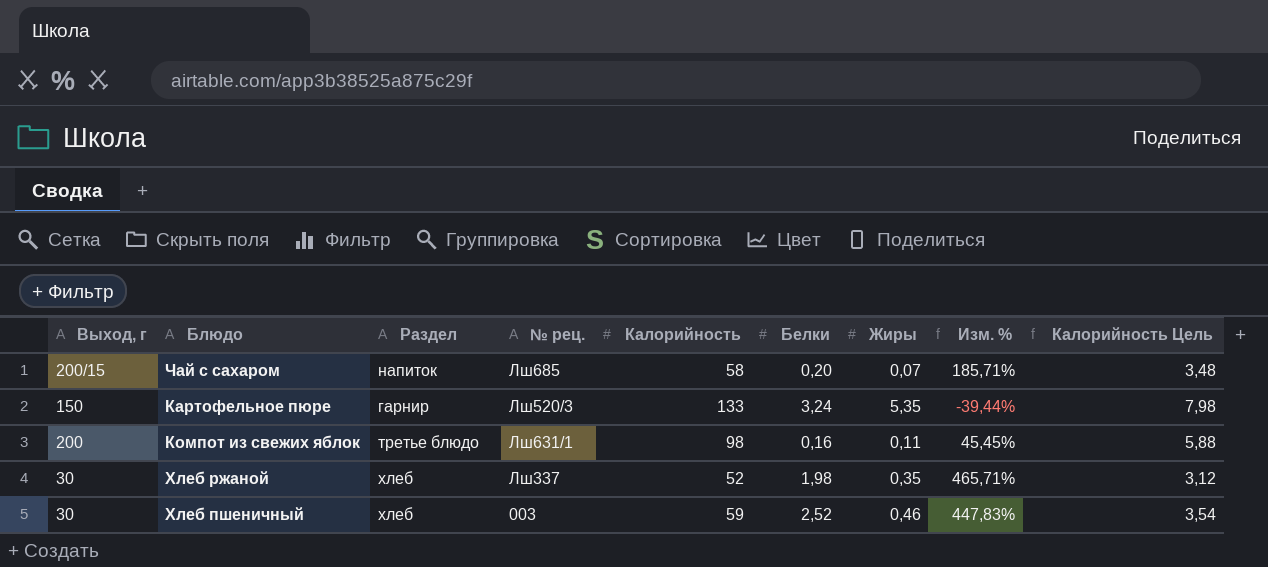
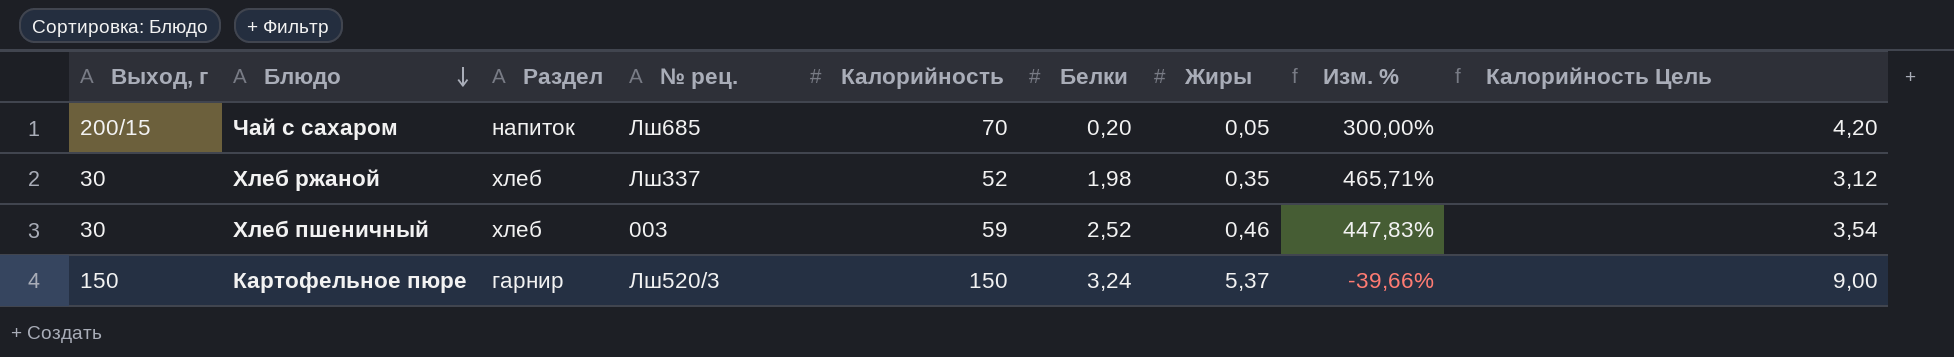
row order: none -> Блюдо descending
row Компот из свежих яблок: 200 | третье блюдо | Лш631/1 | 98 | 0,16 | 0,11 | 45,45% | 5,88 -> none
Чай с сахаром | Калорийность: 58 -> 70
Чай с сахаром | Жиры: 0,07 -> 0,05
Чай с сахаром | Изм. %: 185,71% -> 300,00%
Чай с сахаром | Калорийность Цель: 3,48 -> 4,20
Картофельное пюре | Калорийность: 133 -> 150
Картофельное пюре | Жиры: 5,35 -> 5,37
Картофельное пюре | Изм. %: -39,44% -> -39,66%
Картофельное пюре | Калорийность Цель: 7,98 -> 9,00

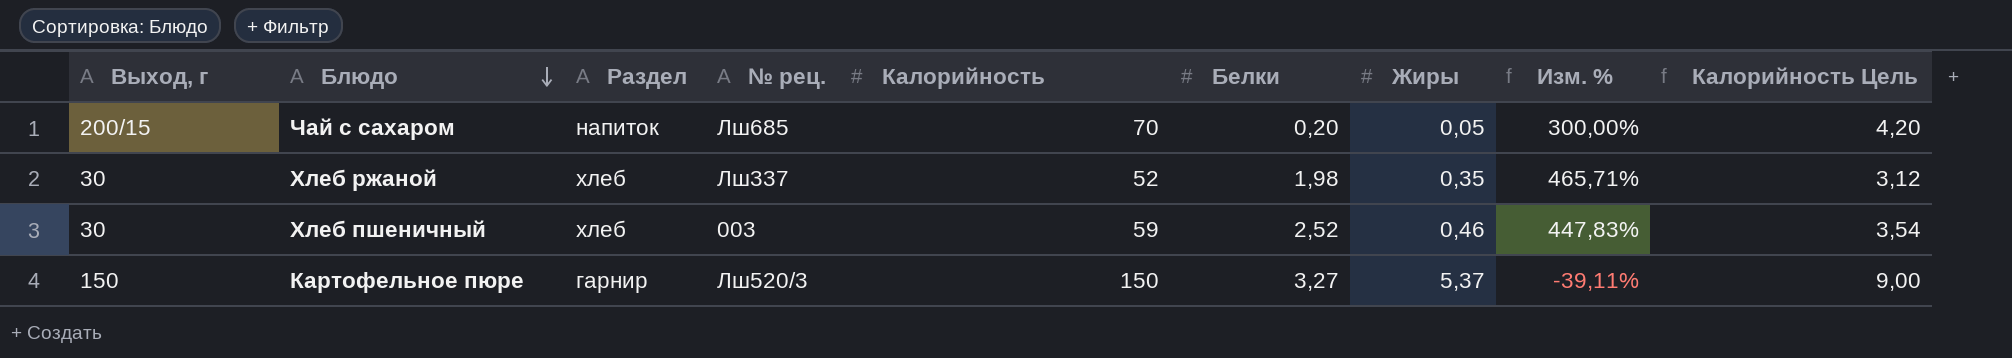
Картофельное пюре | Белки: 3,24 -> 3,27
Картофельное пюре | Изм. %: -39,66% -> -39,11%

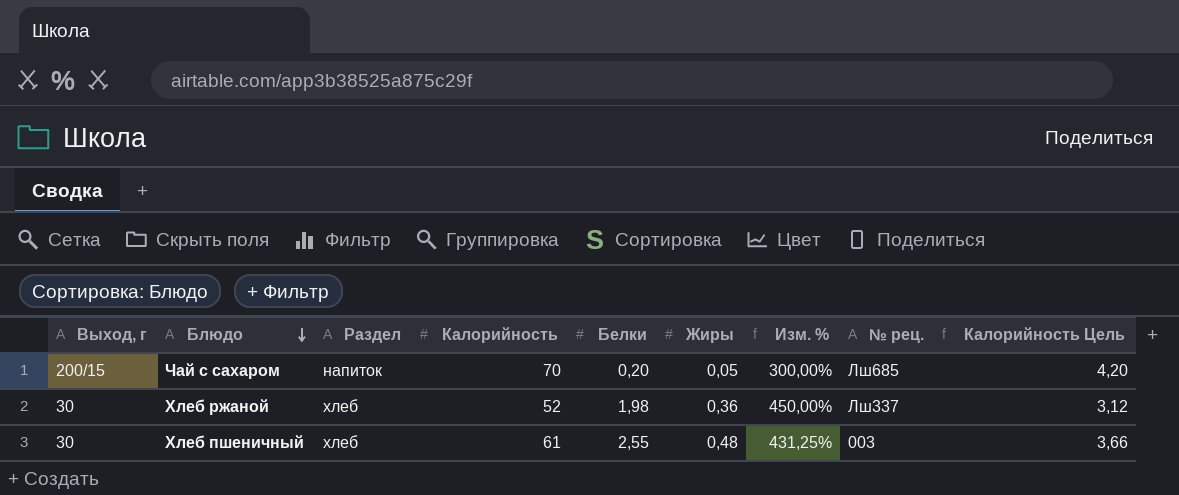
column № рец. | position: 4 -> 8
row Картофельное пюре: 150 | гарнир | Лш520/3 | 150 | 3,27 | 5,37 | -39,11% | 9,00 -> none
Хлеб ржаной | Жиры: 0,35 -> 0,36
Хлеб ржаной | Изм. %: 465,71% -> 450,00%
Хлеб пшеничный | Калорийность: 59 -> 61
Хлеб пшеничный | Белки: 2,52 -> 2,55
Хлеб пшеничный | Жиры: 0,46 -> 0,48
Хлеб пшеничный | Изм. %: 447,83% -> 431,25%
Хлеб пшеничный | Калорийность Цель: 3,54 -> 3,66

